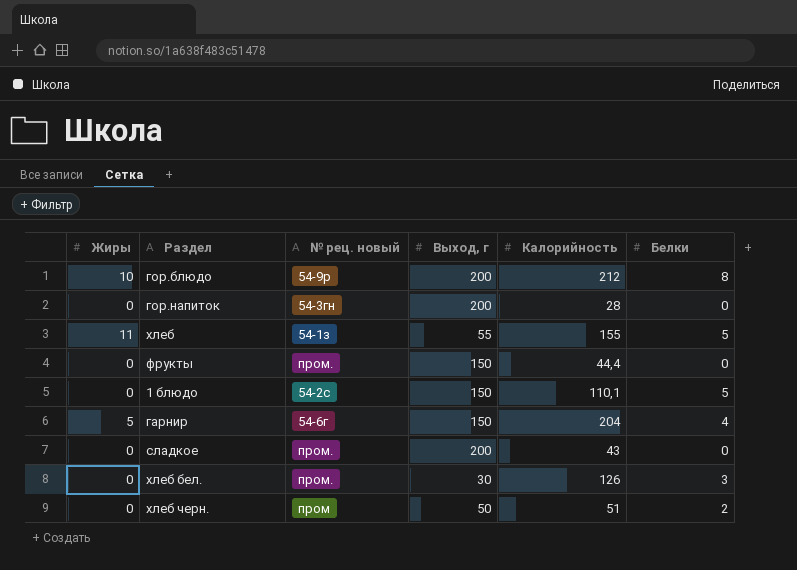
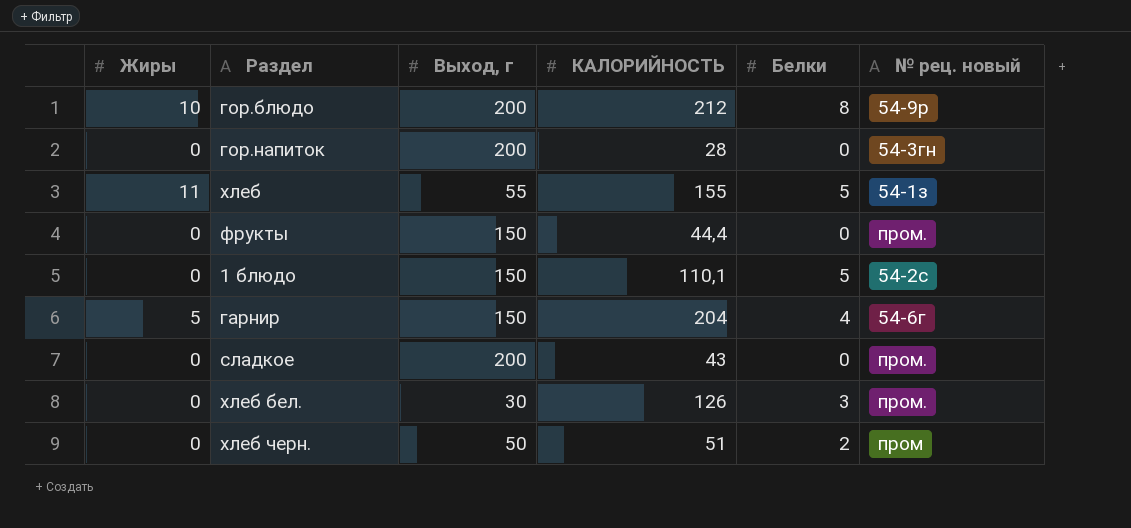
column name: Калорийность -> КАЛОРИЙНОСТЬ
column № рец. новый | position: 3 -> 6

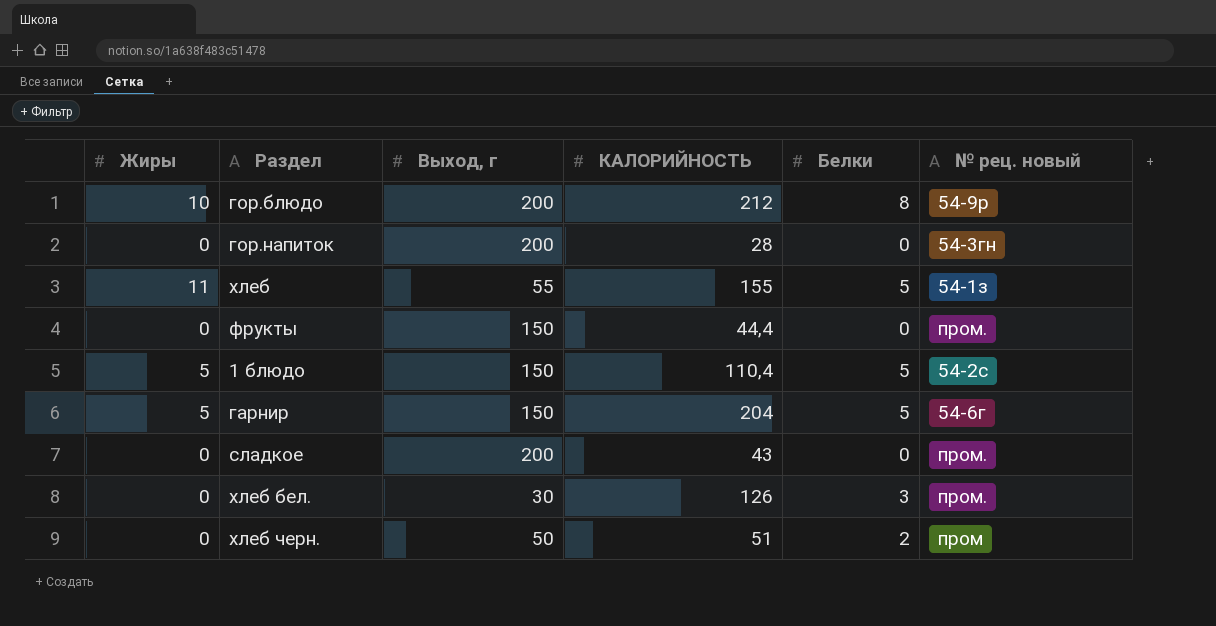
1 блюдо | Жиры: 0 -> 5
1 блюдо | КАЛОРИЙНОСТЬ: 110,1 -> 110,4
гарнир | Белки: 4 -> 5

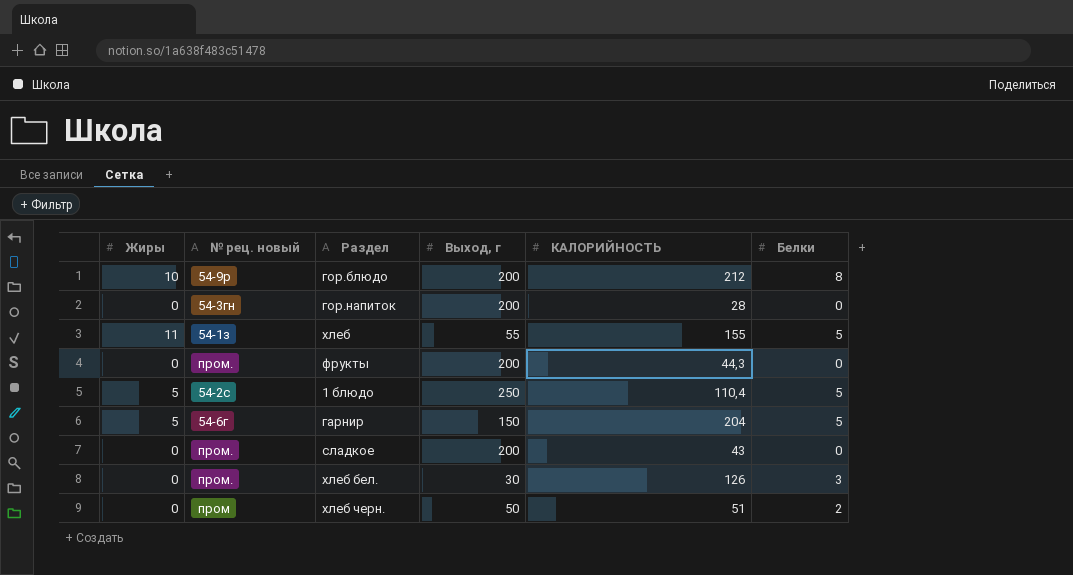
column № рец. новый | position: 6 -> 2
фрукты | Выход, г: 150 -> 200
фрукты | КАЛОРИЙНОСТЬ: 44,4 -> 44,3
1 блюдо | Выход, г: 150 -> 250

